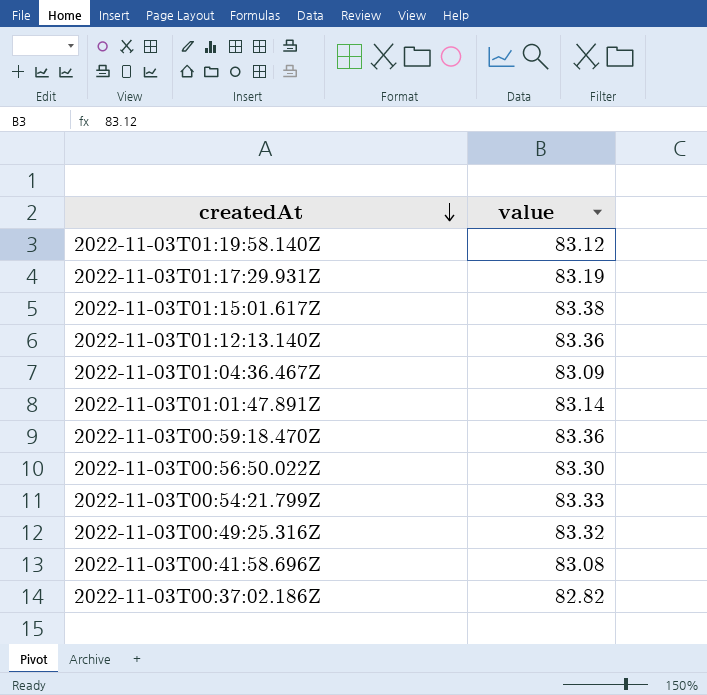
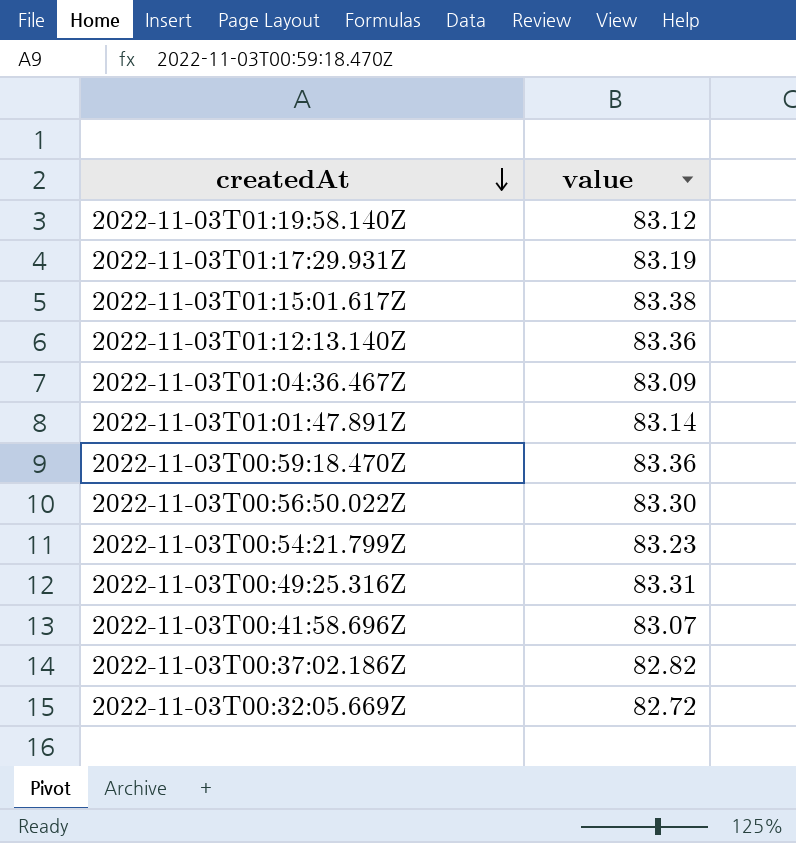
2022-11-03T00:54:21.799Z | value: 83.33 -> 83.23
2022-11-03T00:49:25.316Z | value: 83.32 -> 83.31
2022-11-03T00:41:58.696Z | value: 83.08 -> 83.07
row 2022-11-03T00:32:05.669Z: none -> 82.72

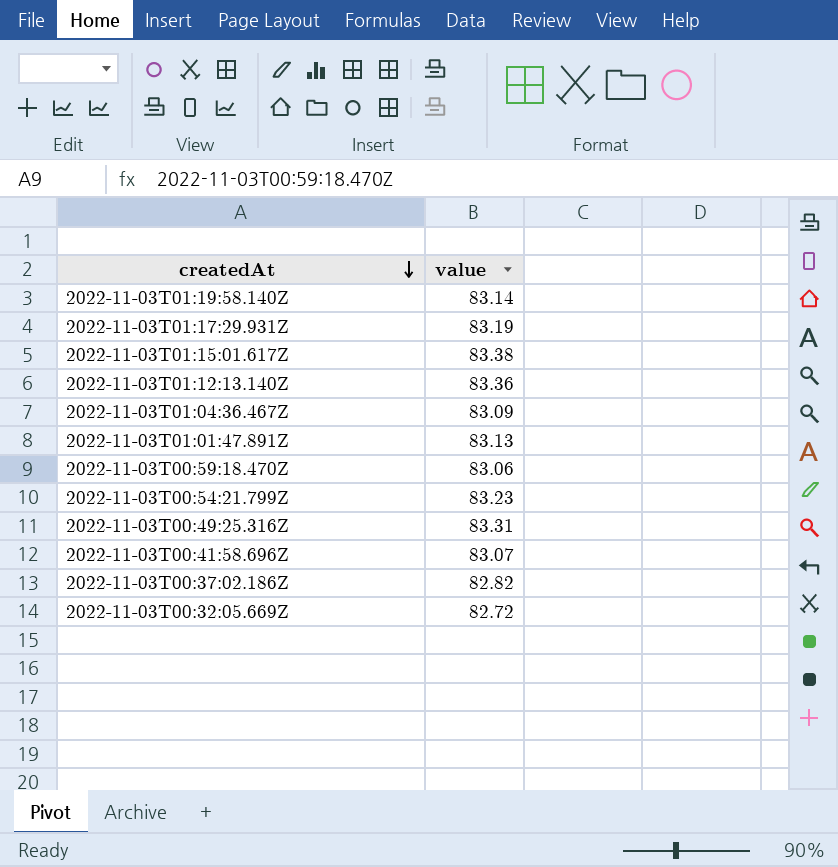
row 2022-11-03T00:56:50.022Z: 83.30 -> none
2022-11-03T01:19:58.140Z | value: 83.12 -> 83.14
2022-11-03T01:01:47.891Z | value: 83.14 -> 83.13
2022-11-03T00:59:18.470Z | value: 83.36 -> 83.06

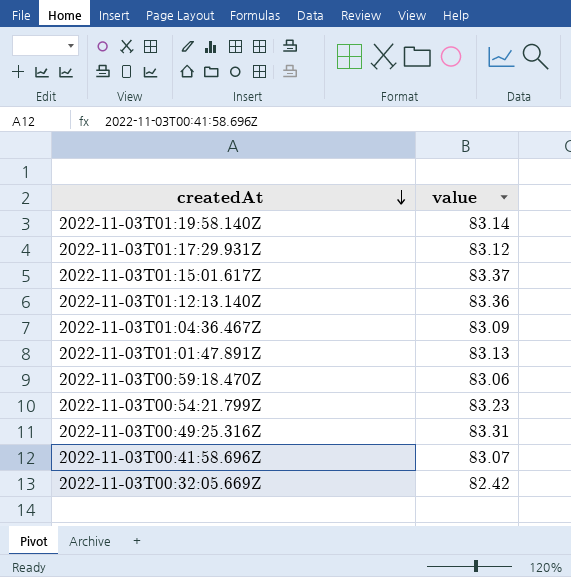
row 2022-11-03T00:37:02.186Z: 82.82 -> none
2022-11-03T01:17:29.931Z | value: 83.19 -> 83.12
2022-11-03T01:15:01.617Z | value: 83.38 -> 83.37
2022-11-03T00:32:05.669Z | value: 82.72 -> 82.42

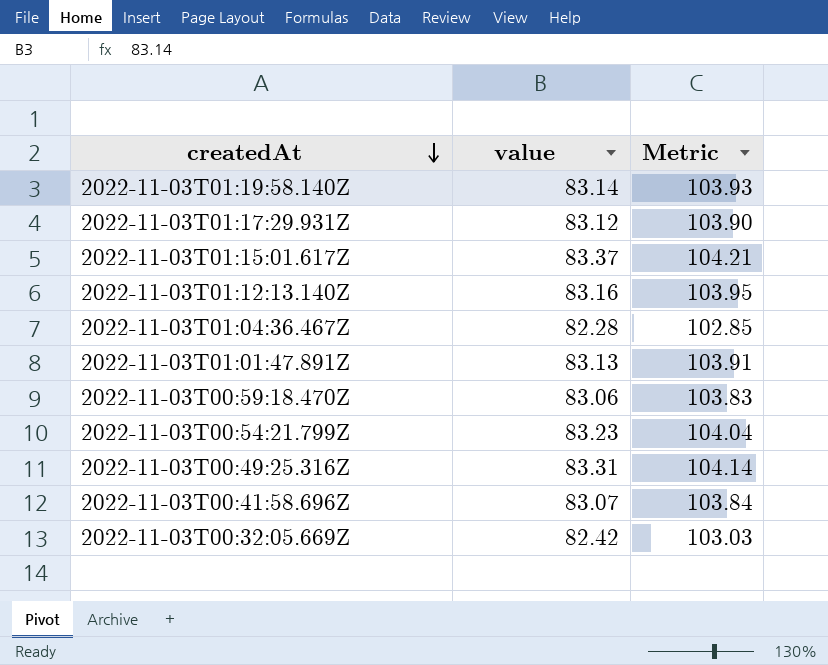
column Metric | formula: none -> [value] * 1.25
2022-11-03T01:12:13.140Z | value: 83.36 -> 83.16
2022-11-03T01:04:36.467Z | value: 83.09 -> 82.28

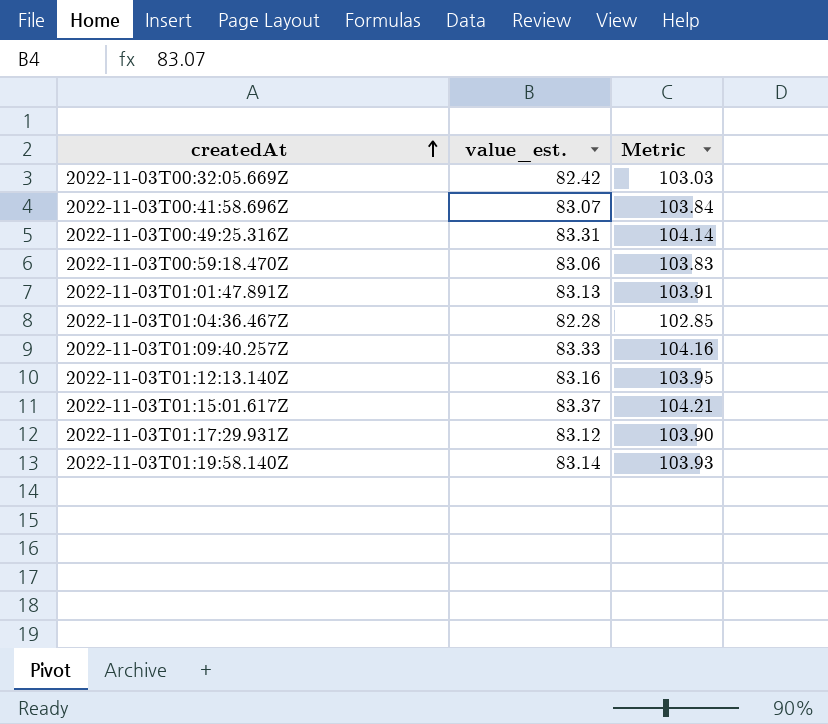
row order: createdAt descending -> createdAt ascending
column name: value -> value_est.
row 2022-11-03T00:54:21.799Z: 83.23 | 104.04 -> none
row 2022-11-03T01:09:40.257Z: none -> 83.33 | 104.16

